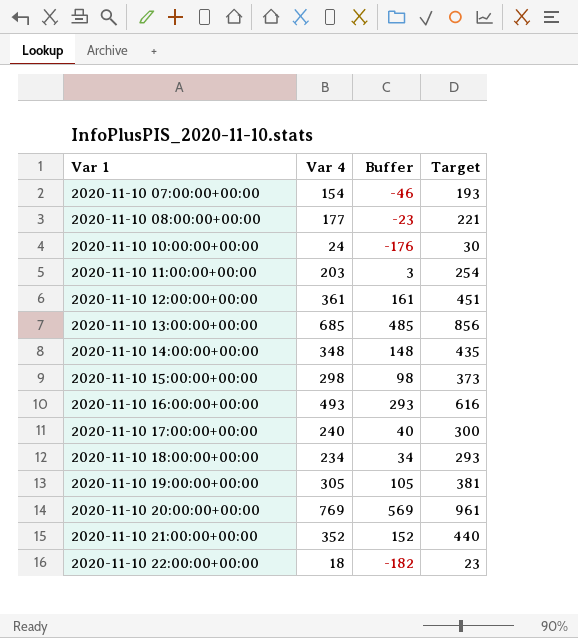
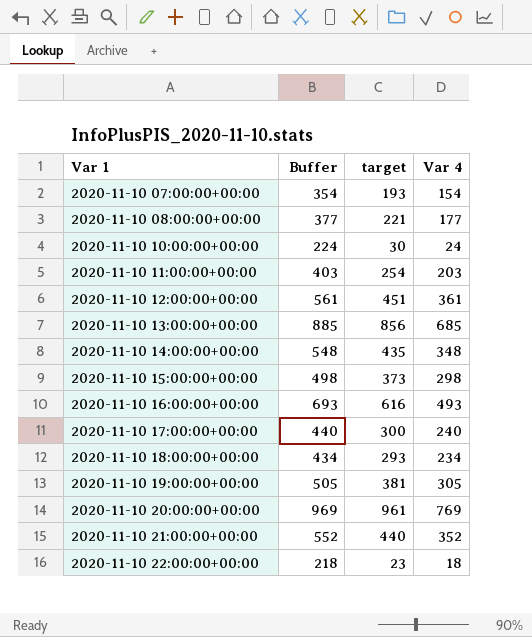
column Buffer | formula: [Var 4] - 200 -> [Var 4] + 200
column name: Target -> target
column Var 4 | position: 2 -> 4

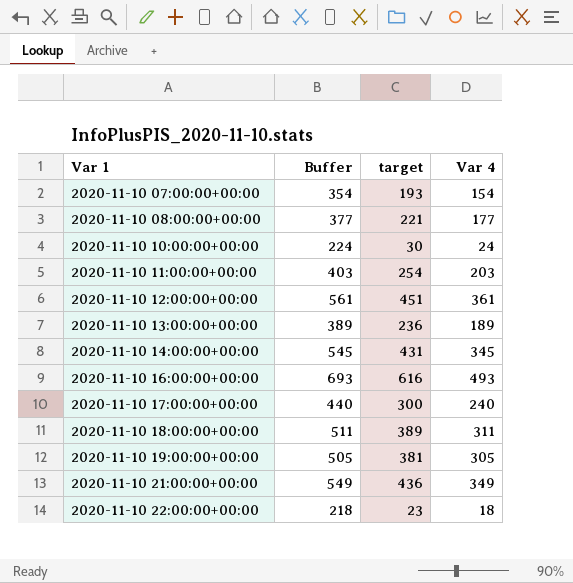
row 2020-11-10 15:00:00+00:00: 498 | 373 | 298 -> none
row 2020-11-10 20:00:00+00:00: 969 | 961 | 769 -> none
2020-11-10 13:00:00+00:00 | Buffer: 885 -> 389
2020-11-10 13:00:00+00:00 | target: 856 -> 236
2020-11-10 13:00:00+00:00 | Var 4: 685 -> 189
2020-11-10 14:00:00+00:00 | Buffer: 548 -> 545
2020-11-10 14:00:00+00:00 | target: 435 -> 431
2020-11-10 14:00:00+00:00 | Var 4: 348 -> 345
2020-11-10 18:00:00+00:00 | Buffer: 434 -> 511
2020-11-10 18:00:00+00:00 | target: 293 -> 389
2020-11-10 18:00:00+00:00 | Var 4: 234 -> 311
2020-11-10 21:00:00+00:00 | Buffer: 552 -> 549
2020-11-10 21:00:00+00:00 | target: 440 -> 436
2020-11-10 21:00:00+00:00 | Var 4: 352 -> 349

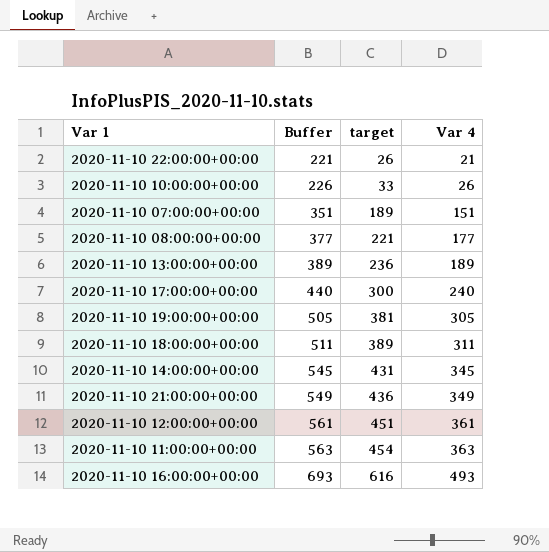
row order: Var 1 ascending -> Buffer ascending
2020-11-10 22:00:00+00:00 | Buffer: 218 -> 221
2020-11-10 22:00:00+00:00 | target: 23 -> 26
2020-11-10 22:00:00+00:00 | Var 4: 18 -> 21
2020-11-10 10:00:00+00:00 | Buffer: 224 -> 226
2020-11-10 10:00:00+00:00 | target: 30 -> 33
2020-11-10 10:00:00+00:00 | Var 4: 24 -> 26
2020-11-10 07:00:00+00:00 | Buffer: 354 -> 351
2020-11-10 07:00:00+00:00 | target: 193 -> 189
2020-11-10 07:00:00+00:00 | Var 4: 154 -> 151
2020-11-10 11:00:00+00:00 | Buffer: 403 -> 563
2020-11-10 11:00:00+00:00 | target: 254 -> 454
2020-11-10 11:00:00+00:00 | Var 4: 203 -> 363

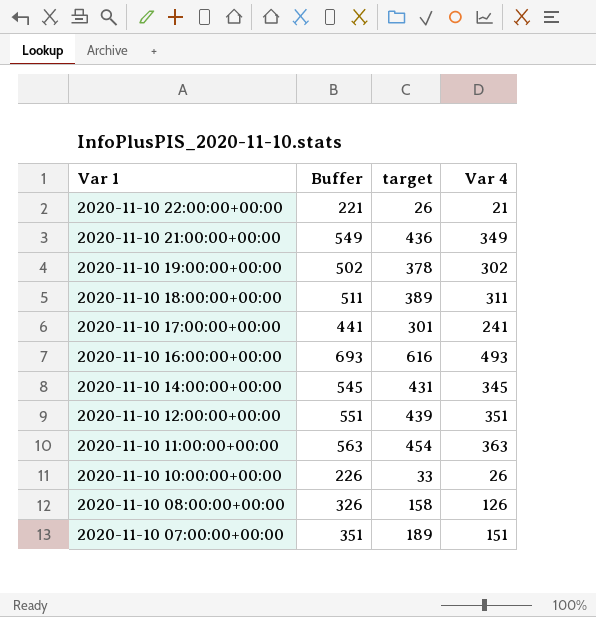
row order: Buffer ascending -> Var 1 descending
row 2020-11-10 13:00:00+00:00: 389 | 236 | 189 -> none
2020-11-10 19:00:00+00:00 | Buffer: 505 -> 502
2020-11-10 19:00:00+00:00 | target: 381 -> 378
2020-11-10 19:00:00+00:00 | Var 4: 305 -> 302
2020-11-10 17:00:00+00:00 | Buffer: 440 -> 441
2020-11-10 17:00:00+00:00 | target: 300 -> 301
2020-11-10 17:00:00+00:00 | Var 4: 240 -> 241
2020-11-10 12:00:00+00:00 | Buffer: 561 -> 551
2020-11-10 12:00:00+00:00 | target: 451 -> 439
2020-11-10 12:00:00+00:00 | Var 4: 361 -> 351
2020-11-10 08:00:00+00:00 | Buffer: 377 -> 326
2020-11-10 08:00:00+00:00 | target: 221 -> 158
2020-11-10 08:00:00+00:00 | Var 4: 177 -> 126

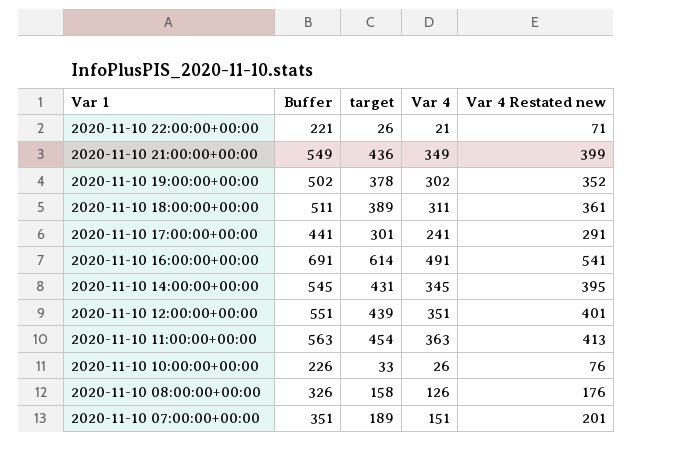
column Var 4 Restated new | formula: none -> [Var 4] + 50
2020-11-10 16:00:00+00:00 | Buffer: 693 -> 691
2020-11-10 16:00:00+00:00 | target: 616 -> 614
2020-11-10 16:00:00+00:00 | Var 4: 493 -> 491

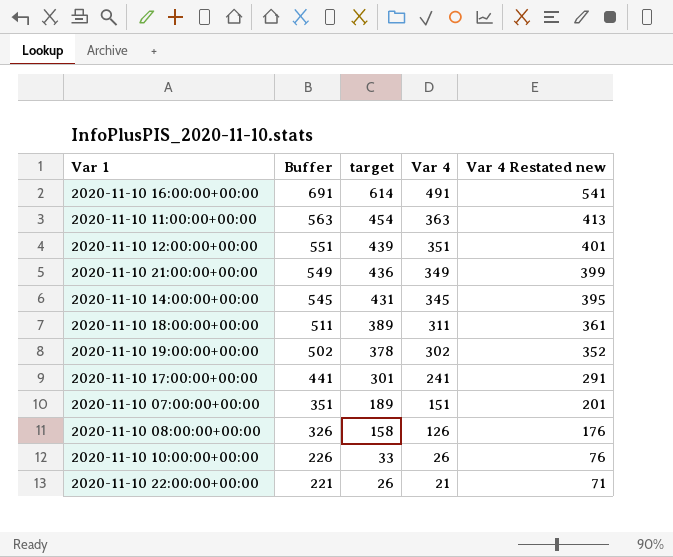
row order: Var 1 descending -> Buffer descending

